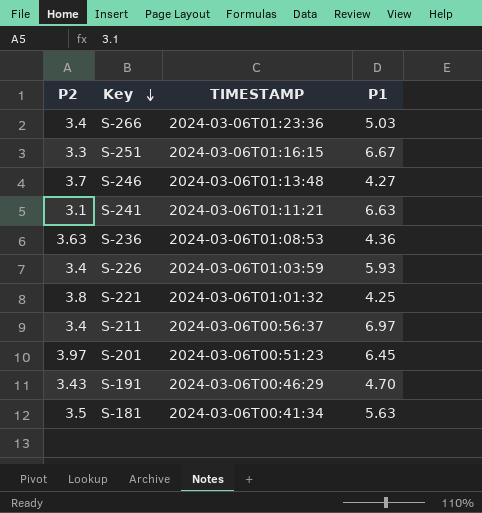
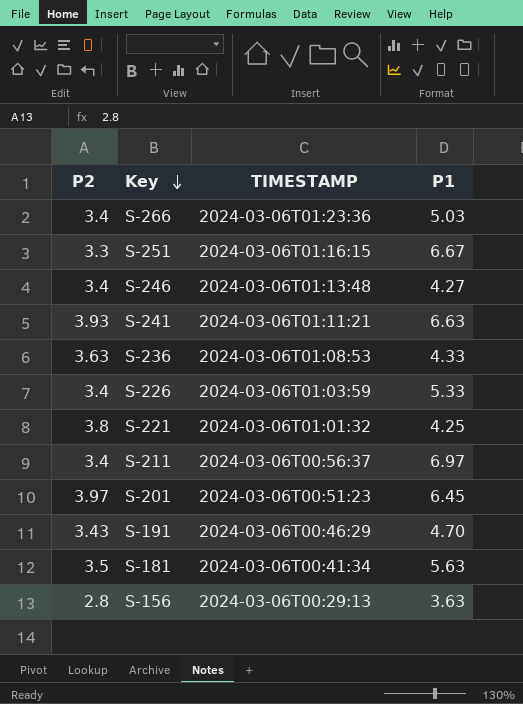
S-246 | P2: 3.7 -> 3.4
S-241 | P2: 3.1 -> 3.93
S-236 | P1: 4.36 -> 4.33
S-226 | P1: 5.93 -> 5.33
row S-156: none -> 2.8 | 2024-03-06T00:29:13 | 3.63

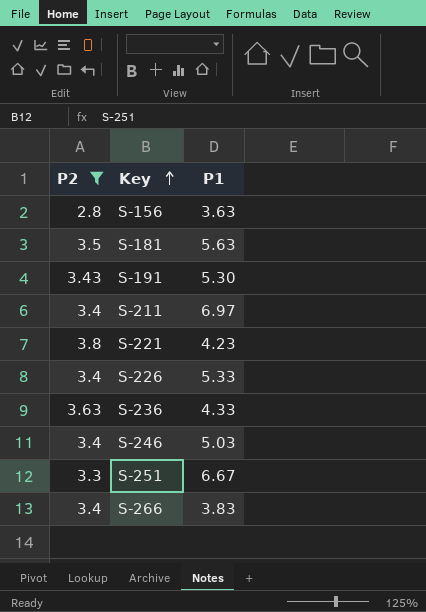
filter: none -> P2 <= 3.8
row order: Key descending -> Key ascending
column TIMESTAMP | position: 3 -> none
S-191 | P1: 4.70 -> 5.30
S-221 | P1: 4.25 -> 4.23
S-246 | P1: 4.27 -> 5.03
S-266 | P1: 5.03 -> 3.83

